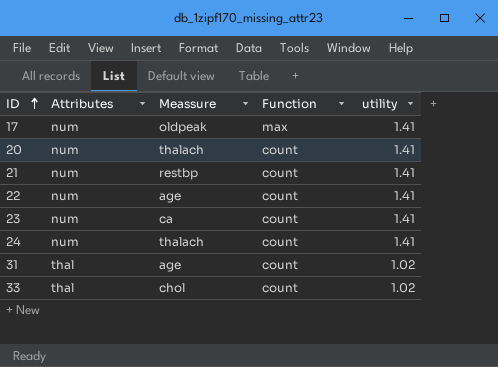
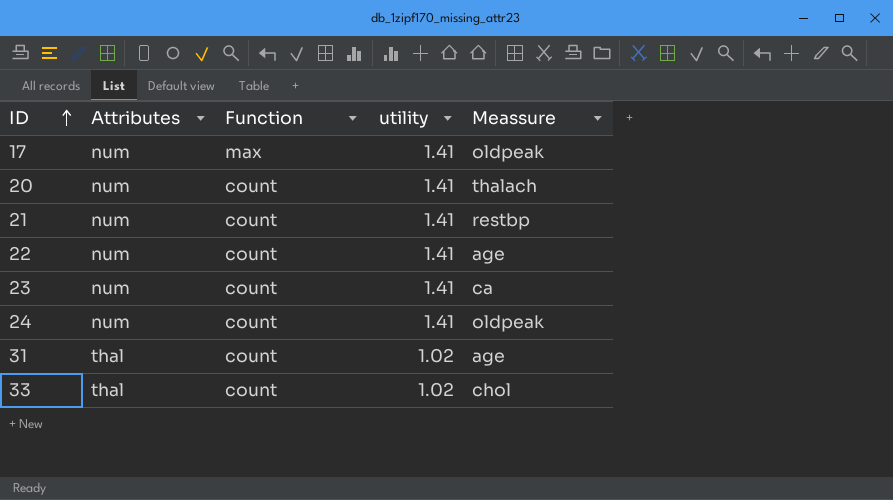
column Meassure | position: 3 -> 5
24 | Meassure: thalach -> oldpeak

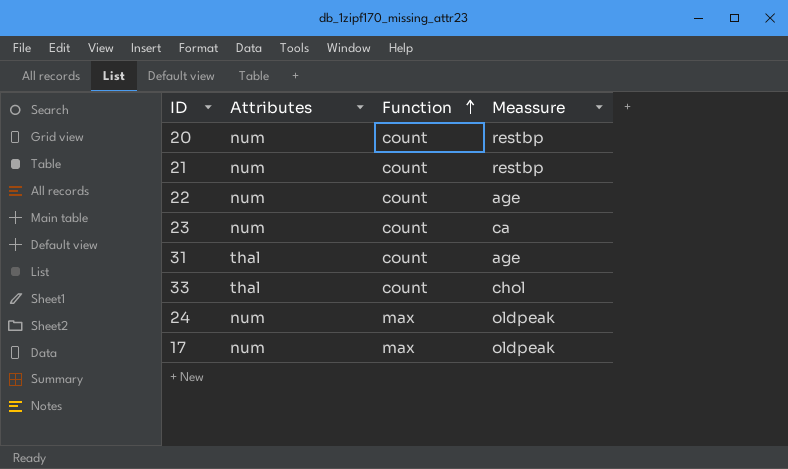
row order: ID ascending -> Function ascending
column utility | position: 4 -> none
20 | Meassure: thalach -> restbp
24 | Function: count -> max

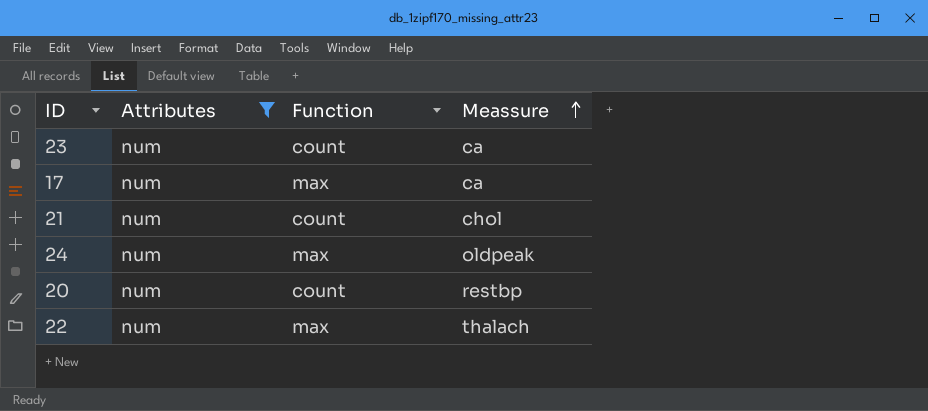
filter: none -> Attributes = num
row order: Function ascending -> Meassure ascending
17 | Meassure: oldpeak -> ca
21 | Meassure: restbp -> chol
22 | Function: count -> max
22 | Meassure: age -> thalach

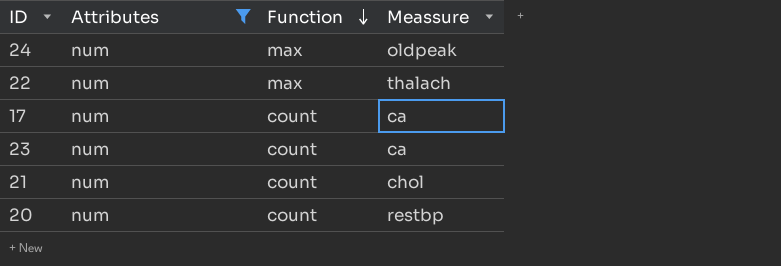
row order: Meassure ascending -> Function descending
17 | Function: max -> count

